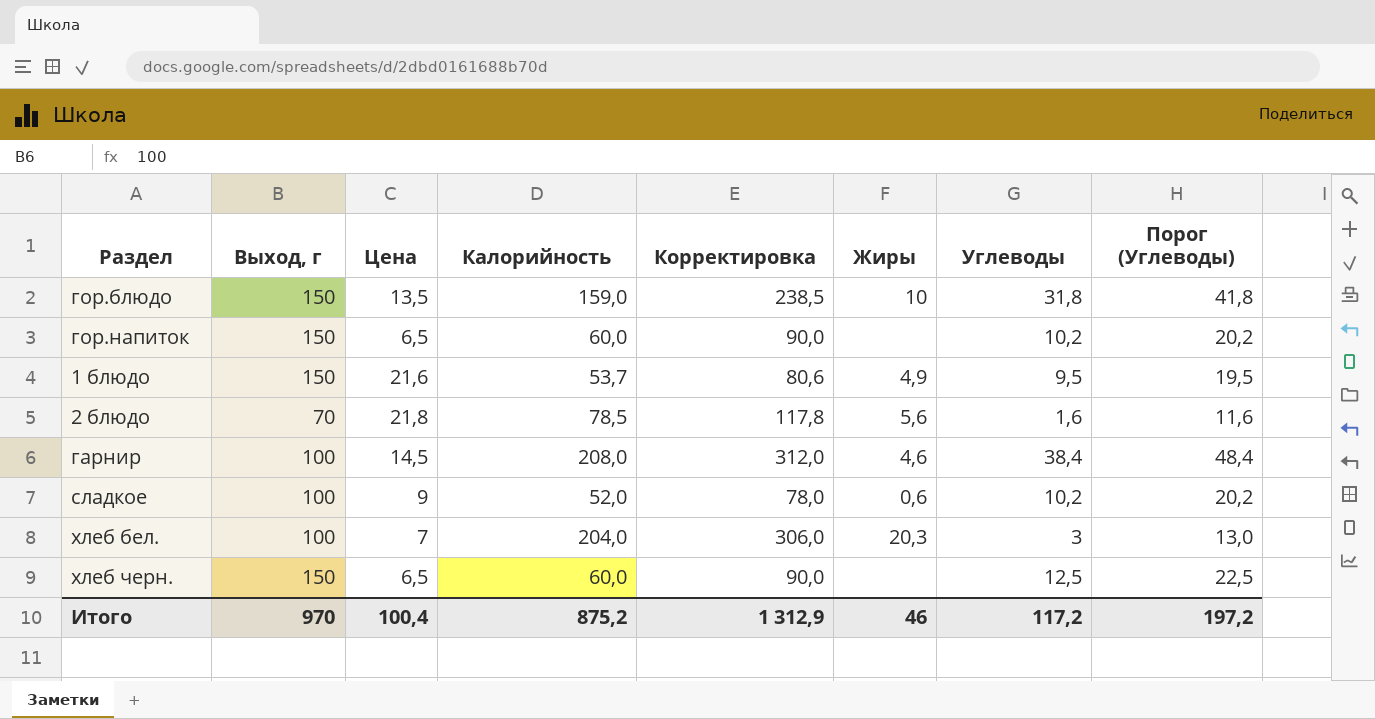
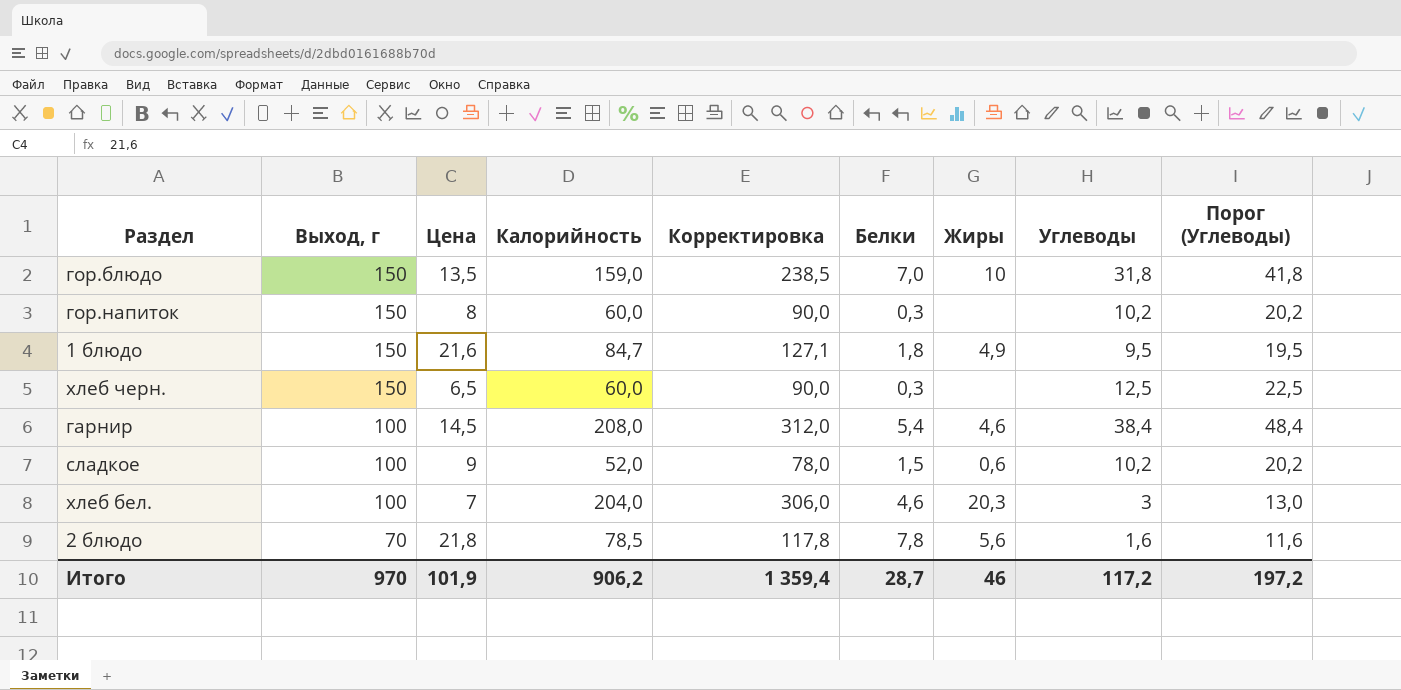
row order: none -> Выход, г descending
column Белки | position: none -> 6
гор.напиток | Цена: 6,5 -> 8
1 блюдо | Калорийность: 53,7 -> 84,7
1 блюдо | Корректировка: 80,6 -> 127,1
Итого | Цена: 100,4 -> 101,9
Итого | Калорийность: 875,2 -> 906,2
Итого | Корректировка: 1 312,9 -> 1 359,4

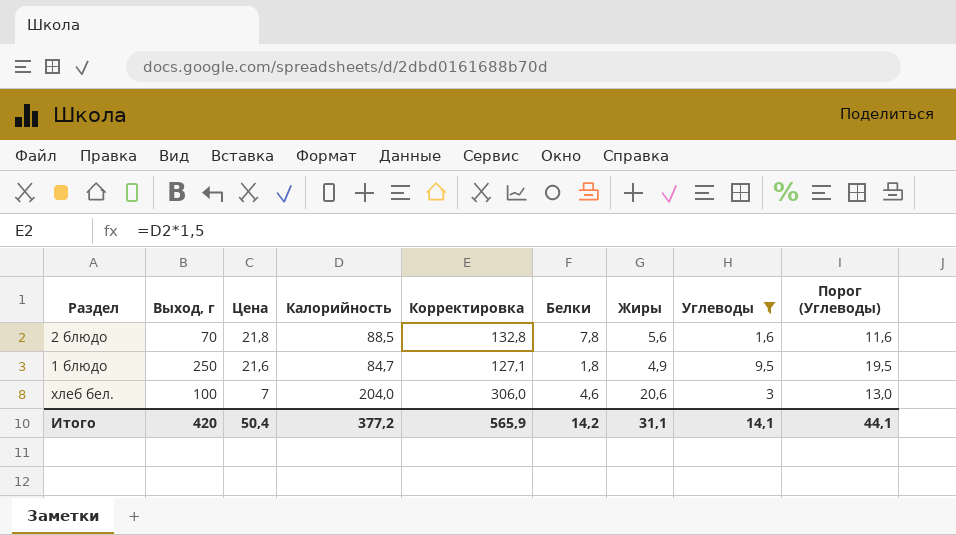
filter: none -> Углеводы <= 9,5
row order: Выход, г descending -> Цена descending
2 блюдо | Калорийность: 78,5 -> 88,5
2 блюдо | Корректировка: 117,8 -> 132,8
1 блюдо | Выход, г: 150 -> 250
хлеб бел. | Жиры: 20,3 -> 20,6
Итого | Выход, г: 970 -> 420
Итого | Цена: 101,9 -> 50,4
Итого | Калорийность: 906,2 -> 377,2
Итого | Корректировка: 1 359,4 -> 565,9
Итого | Белки: 28,7 -> 14,2
Итого | Жиры: 46 -> 31,1
Итого | Углеводы: 117,2 -> 14,1
Итого | Порог (Углеводы): 197,2 -> 44,1

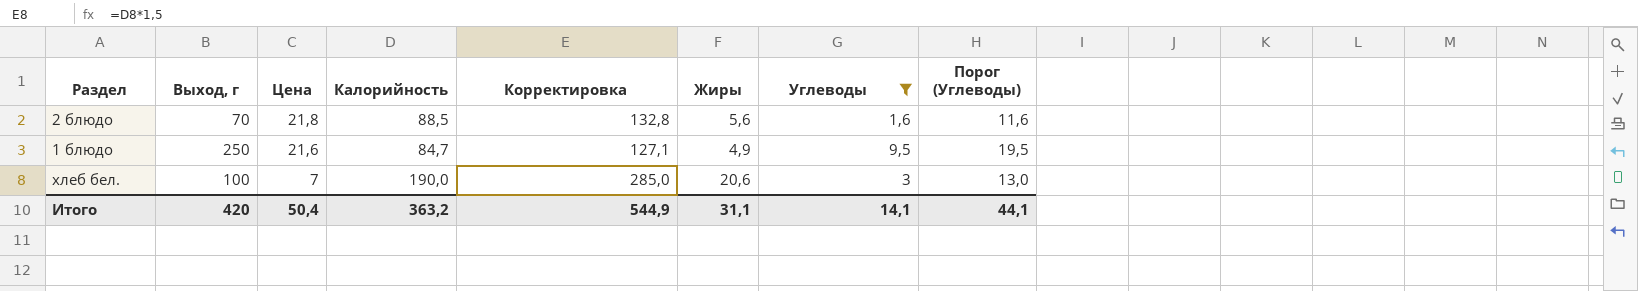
column Белки | position: 6 -> none
хлеб бел. | Калорийность: 204,0 -> 190,0
хлеб бел. | Корректировка: 306,0 -> 285,0
Итого | Калорийность: 377,2 -> 363,2
Итого | Корректировка: 565,9 -> 544,9

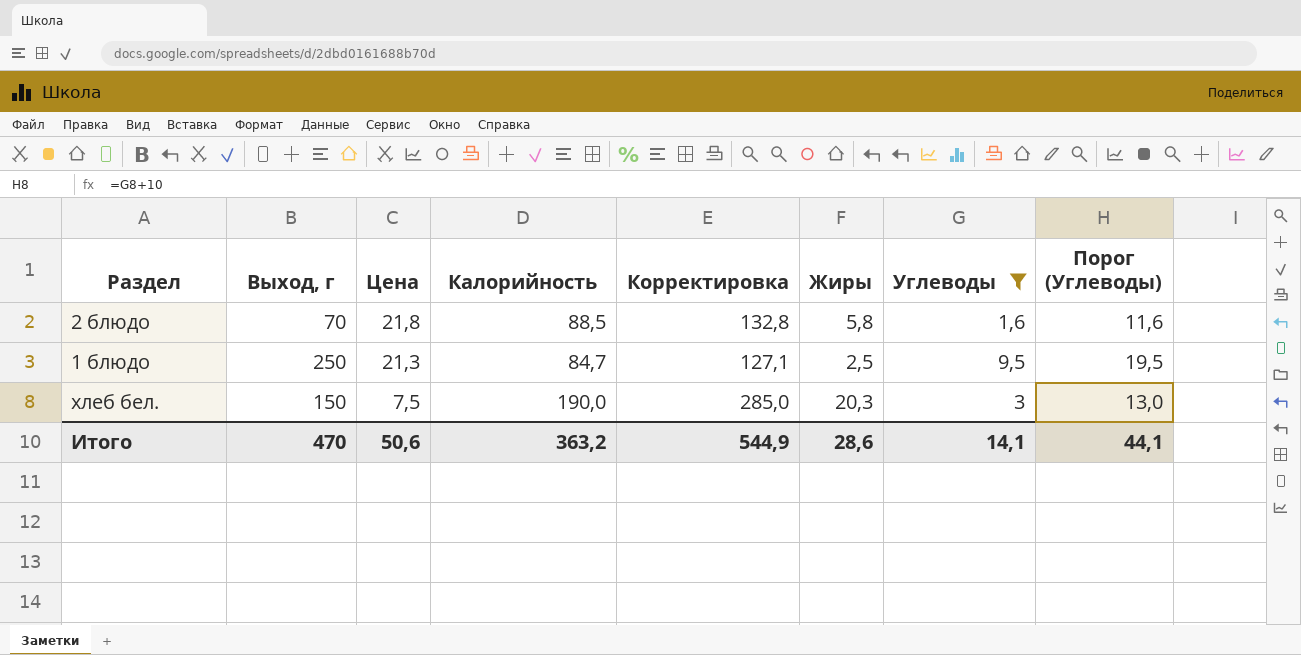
2 блюдо | Жиры: 5,6 -> 5,8
1 блюдо | Цена: 21,6 -> 21,3
1 блюдо | Жиры: 4,9 -> 2,5
хлеб бел. | Выход, г: 100 -> 150
хлеб бел. | Цена: 7 -> 7,5
хлеб бел. | Жиры: 20,6 -> 20,3
Итого | Выход, г: 420 -> 470
Итого | Цена: 50,4 -> 50,6
Итого | Жиры: 31,1 -> 28,6

